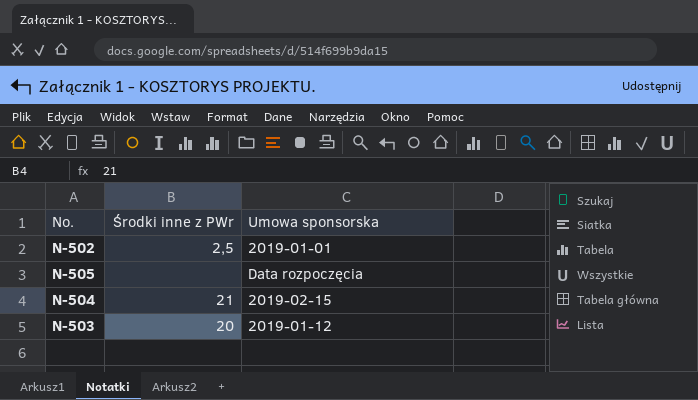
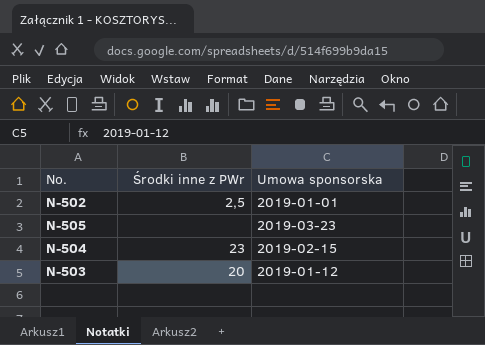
N-505 | Umowa sponsorska: Data rozpoczęcia -> 2019-03-23
N-504 | Środki inne z PWr: 21 -> 23

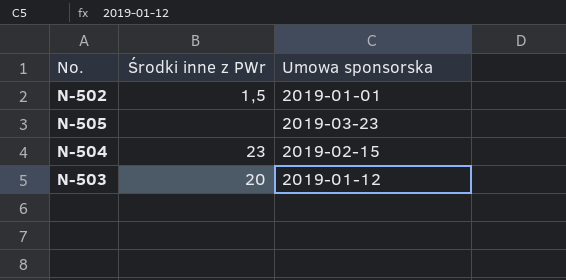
N-502 | Środki inne z PWr: 2,5 -> 1,5

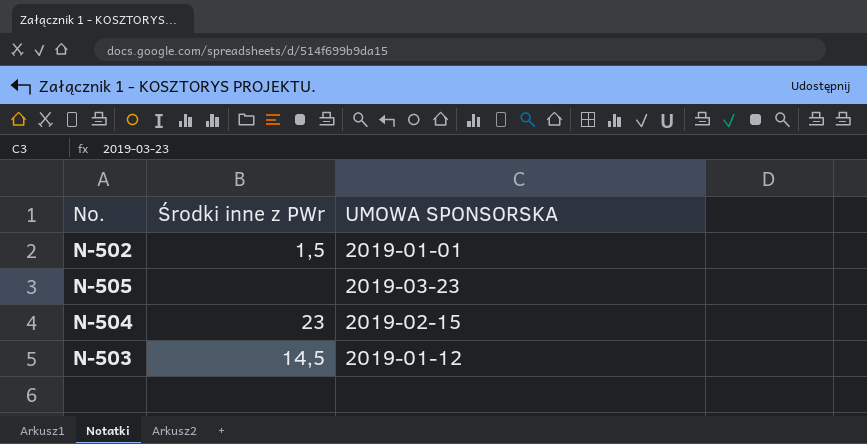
column name: Umowa sponsorska -> UMOWA SPONSORSKA
N-503 | Środki inne z PWr: 20 -> 14,5

